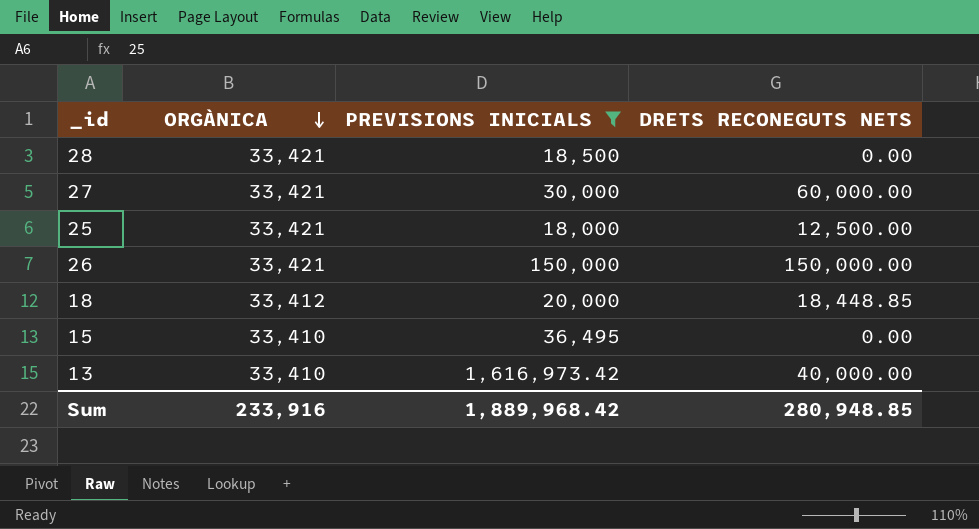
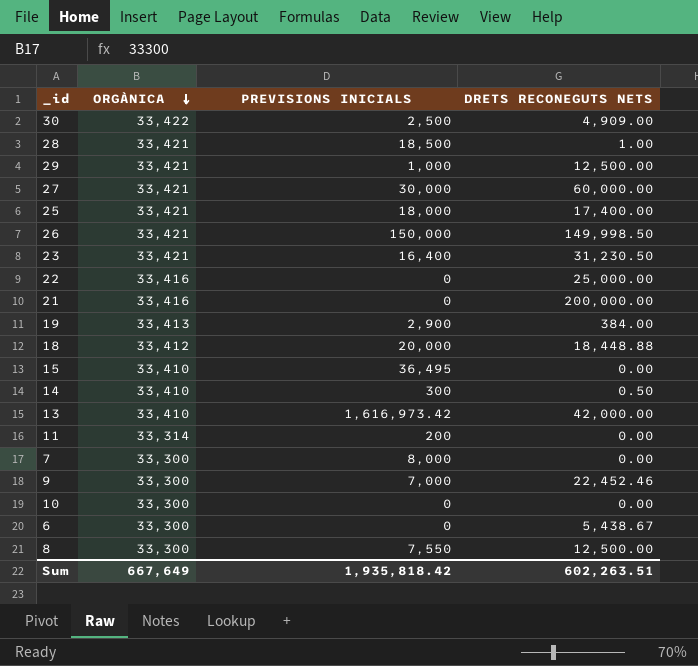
filter: PREVISIONS INICIALS >= 18,000 -> none
28 | DRETS RECONEGUTS NETS: 0.00 -> 1.00
25 | DRETS RECONEGUTS NETS: 12,500.00 -> 17,400.00
26 | DRETS RECONEGUTS NETS: 150,000.00 -> 149,998.50
18 | DRETS RECONEGUTS NETS: 18,448.85 -> 18,448.88
13 | DRETS RECONEGUTS NETS: 40,000.00 -> 42,000.00
Sum | ORGÀNICA: 233,916 -> 667,649
Sum | PREVISIONS INICIALS: 1,889,968.42 -> 1,935,818.42
Sum | DRETS RECONEGUTS NETS: 280,948.85 -> 602,263.51

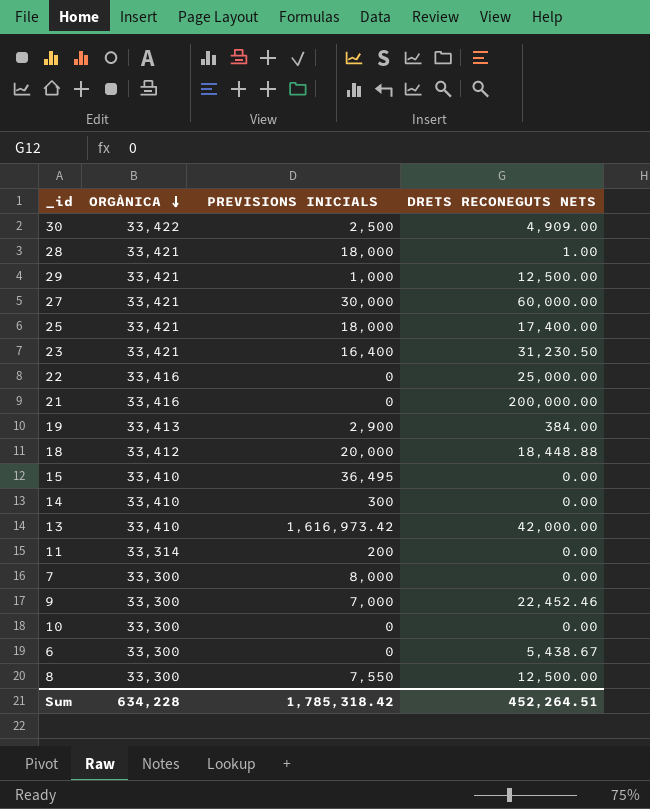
row 26: 33,421 | 150,000 | 149,998.50 -> none
28 | PREVISIONS INICIALS: 18,500 -> 18,000
14 | DRETS RECONEGUTS NETS: 0.50 -> 0.00
Sum | ORGÀNICA: 667,649 -> 634,228
Sum | PREVISIONS INICIALS: 1,935,818.42 -> 1,785,318.42
Sum | DRETS RECONEGUTS NETS: 602,263.51 -> 452,264.51

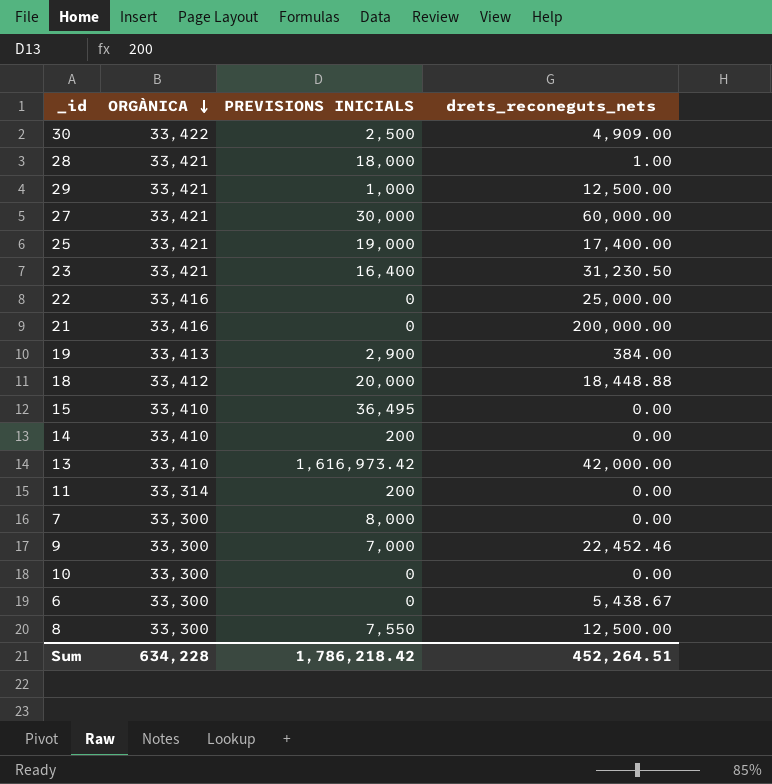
column name: DRETS RECONEGUTS NETS -> drets_reconeguts_nets
25 | PREVISIONS INICIALS: 18,000 -> 19,000
14 | PREVISIONS INICIALS: 300 -> 200
Sum | PREVISIONS INICIALS: 1,785,318.42 -> 1,786,218.42

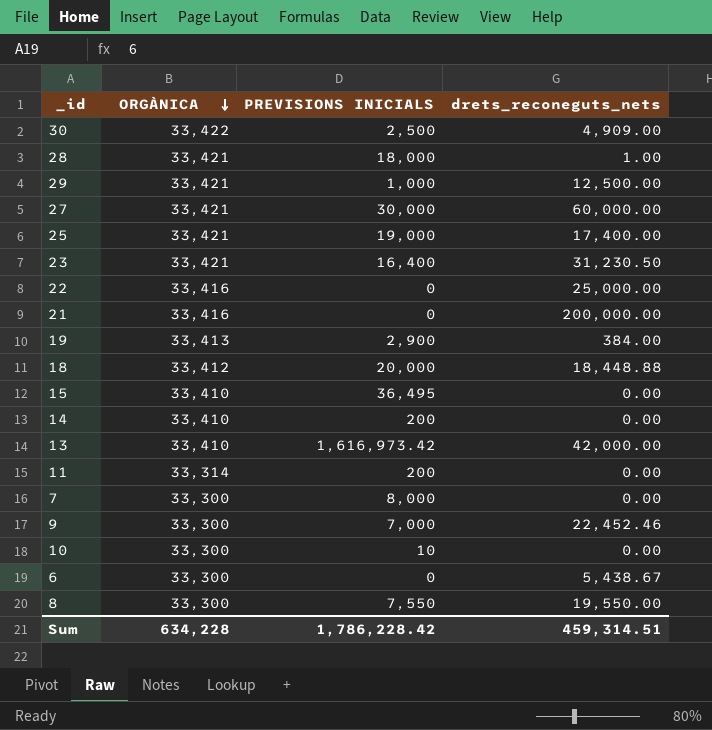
10 | PREVISIONS INICIALS: 0 -> 10
8 | drets_reconeguts_nets: 12,500.00 -> 19,550.00
Sum | PREVISIONS INICIALS: 1,786,218.42 -> 1,786,228.42
Sum | drets_reconeguts_nets: 452,264.51 -> 459,314.51

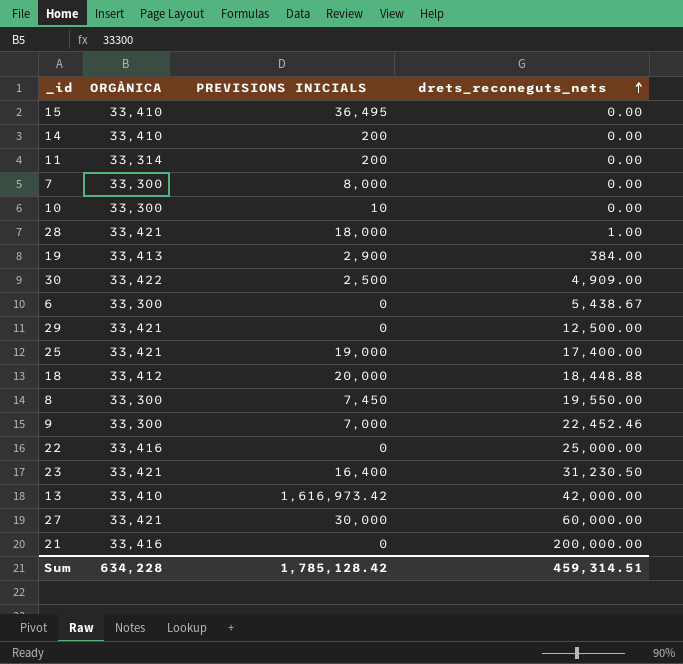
row order: ORGÀNICA descending -> drets_reconeguts_nets ascending
29 | PREVISIONS INICIALS: 1,000 -> 0
8 | PREVISIONS INICIALS: 7,550 -> 7,450
Sum | PREVISIONS INICIALS: 1,786,228.42 -> 1,785,128.42

